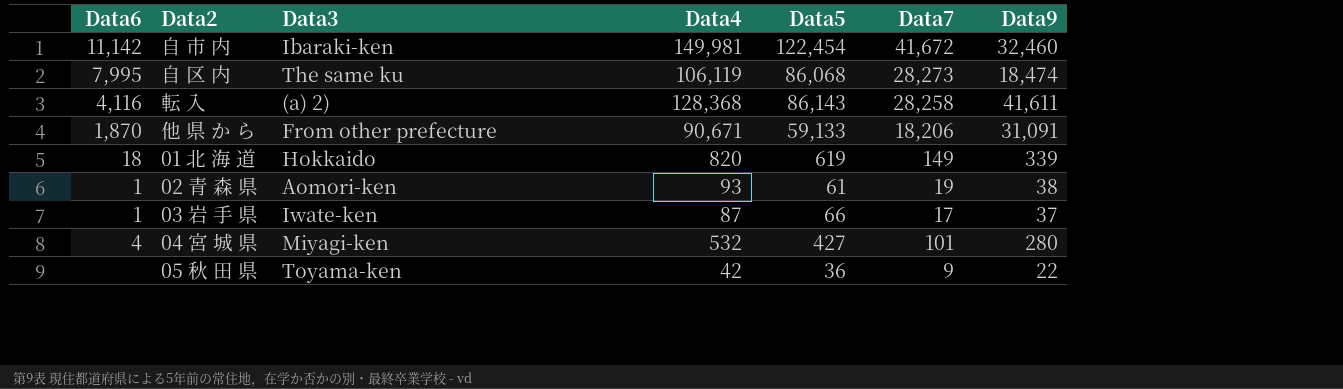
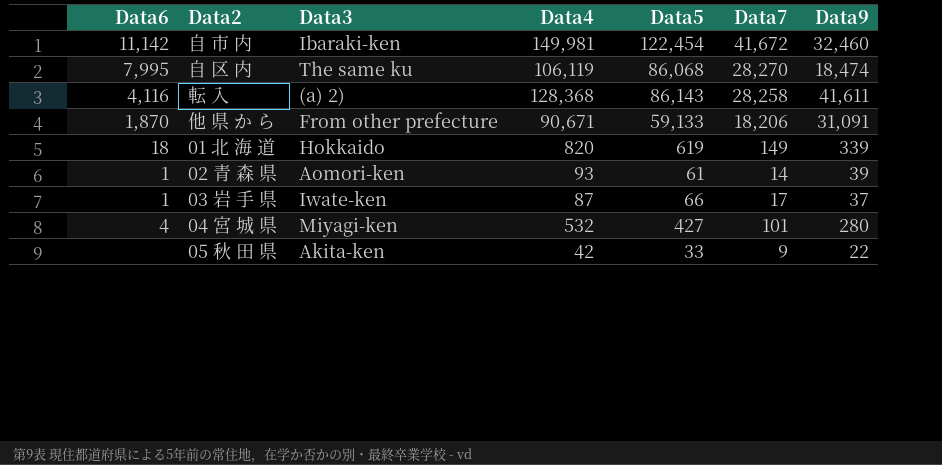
自 区 内 | Data7: 28,273 -> 28,270
02 青 森 県 | Data7: 19 -> 14
02 青 森 県 | Data9: 38 -> 39
05 秋 田 県 | Data3: Toyama-ken -> Akita-ken
05 秋 田 県 | Data5: 36 -> 33

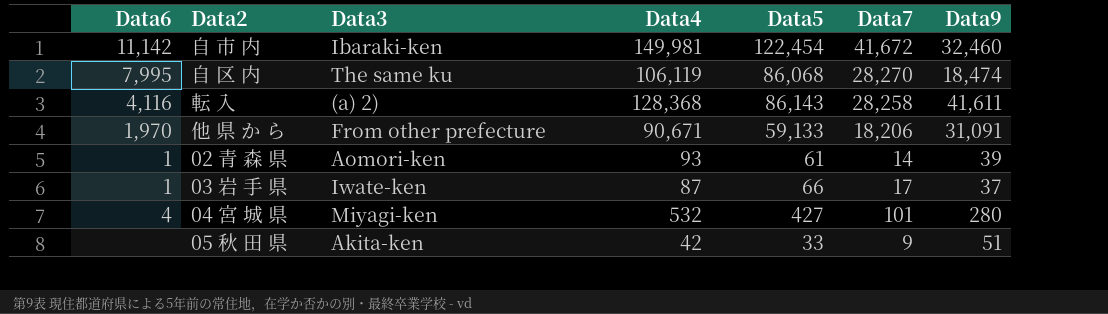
row 01 北 海 道: 18 | Hokkaido | 820 | 619 | 149 | 339 -> none
他 県 か ら | Data6: 1,870 -> 1,970
05 秋 田 県 | Data9: 22 -> 51

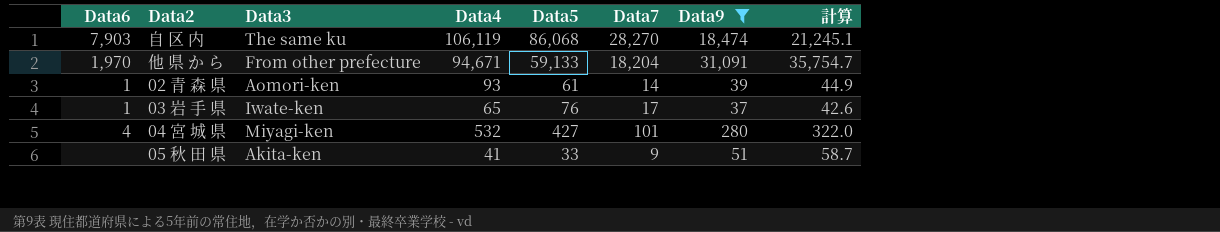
filter: none -> Data9 <= 31,091
column 計算 | formula: none -> [Data9] * 1.15
自 区 内 | Data6: 7,995 -> 7,903
他 県 か ら | Data4: 90,671 -> 94,671
他 県 か ら | Data7: 18,206 -> 18,204
03 岩 手 県 | Data4: 87 -> 65
03 岩 手 県 | Data5: 66 -> 76
05 秋 田 県 | Data4: 42 -> 41

